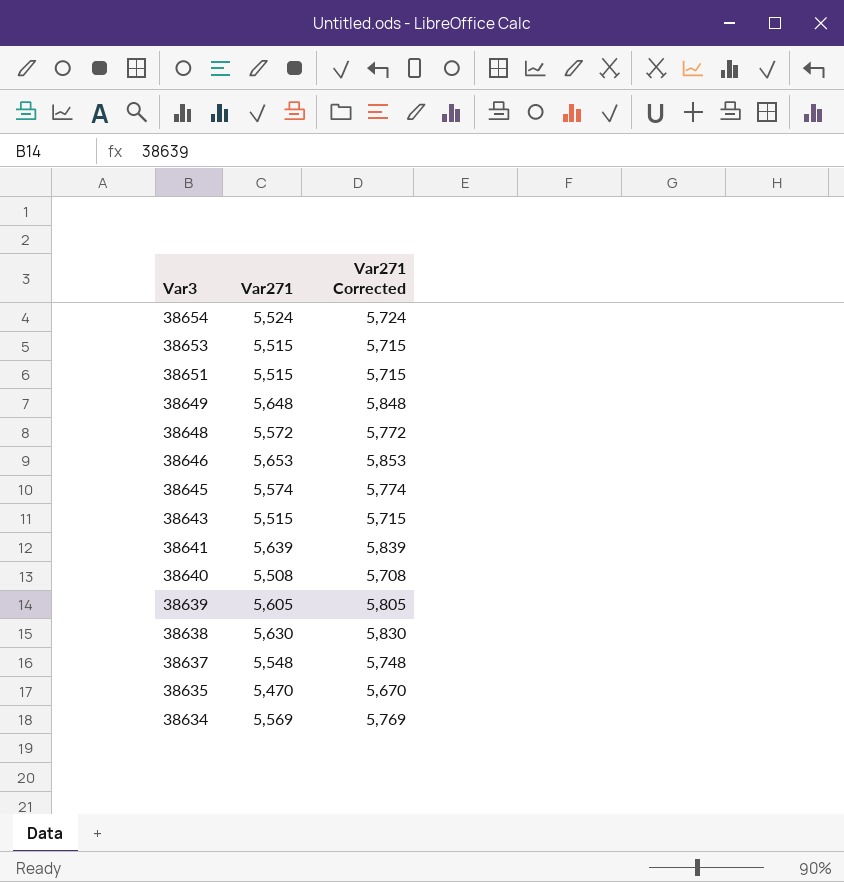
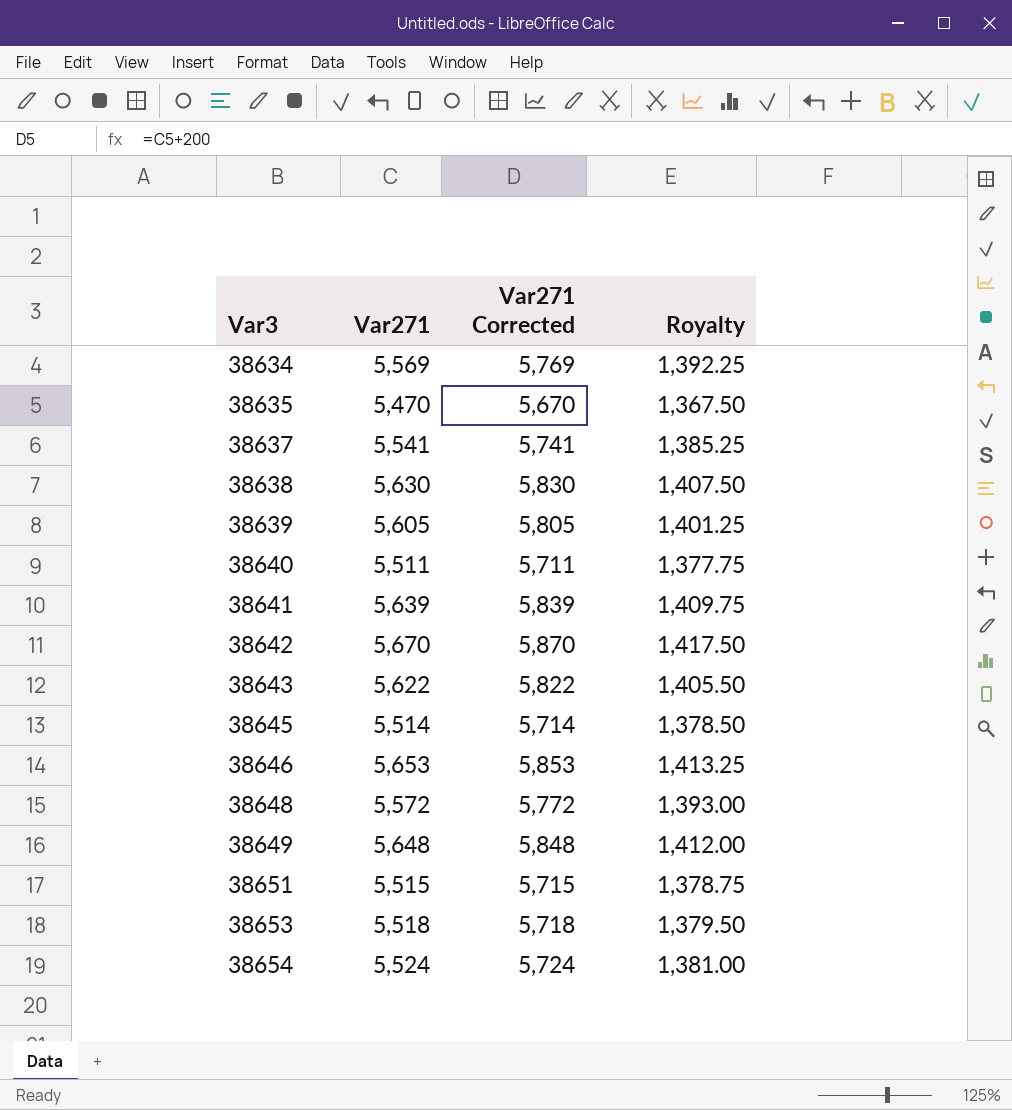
row order: Var3 descending -> Var3 ascending
column Royalty | formula: none -> [Var271] * 0.25
38637 | Var271: 5,548 -> 5,541
38637 | Var271 Corrected: 5,748 -> 5,741
38640 | Var271: 5,508 -> 5,511
38640 | Var271 Corrected: 5,708 -> 5,711
row 38642: none -> 5,670 | 5,870 | 1,417.50
38643 | Var271: 5,515 -> 5,622
38643 | Var271 Corrected: 5,715 -> 5,822
38645 | Var271: 5,574 -> 5,514
38645 | Var271 Corrected: 5,774 -> 5,714
38653 | Var271: 5,515 -> 5,518
38653 | Var271 Corrected: 5,715 -> 5,718

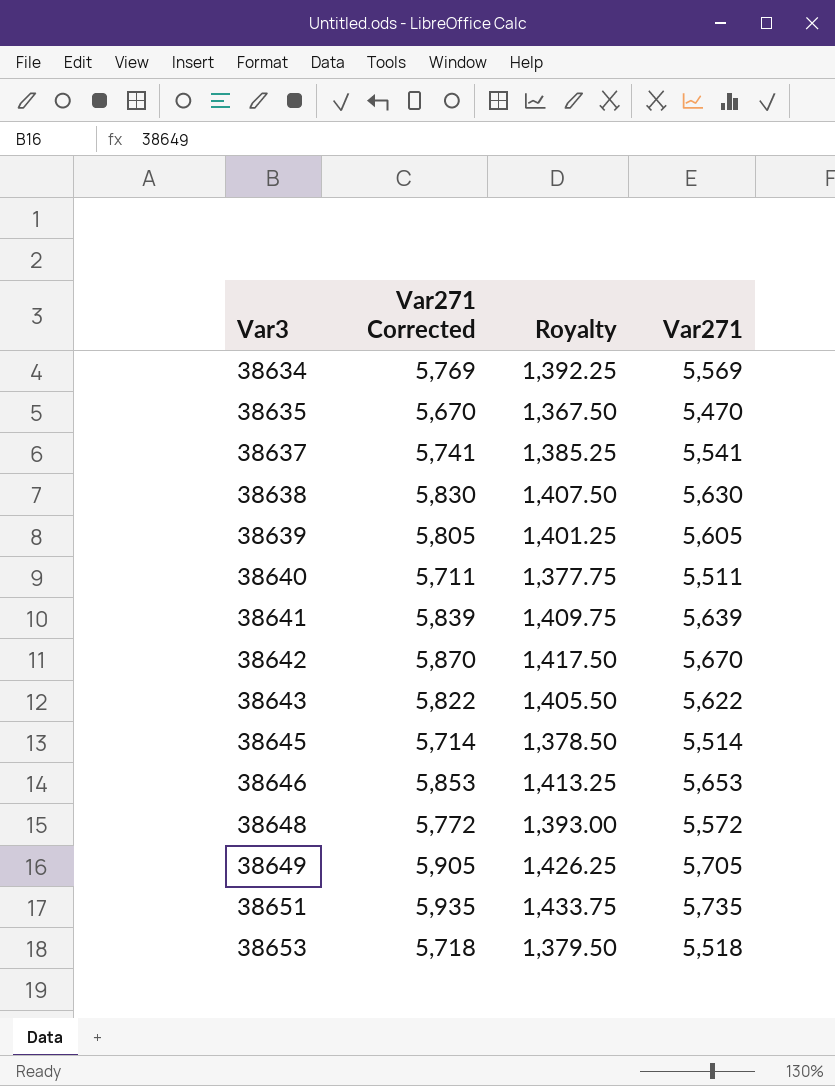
column Var271 | position: 2 -> 4
row 38654: 5,524 | 5,724 | 1,381.00 -> none
38649 | Var271 Corrected: 5,848 -> 5,905
38649 | Royalty: 1,412.00 -> 1,426.25
38649 | Var271: 5,648 -> 5,705
38651 | Var271 Corrected: 5,715 -> 5,935
38651 | Royalty: 1,378.75 -> 1,433.75
38651 | Var271: 5,515 -> 5,735

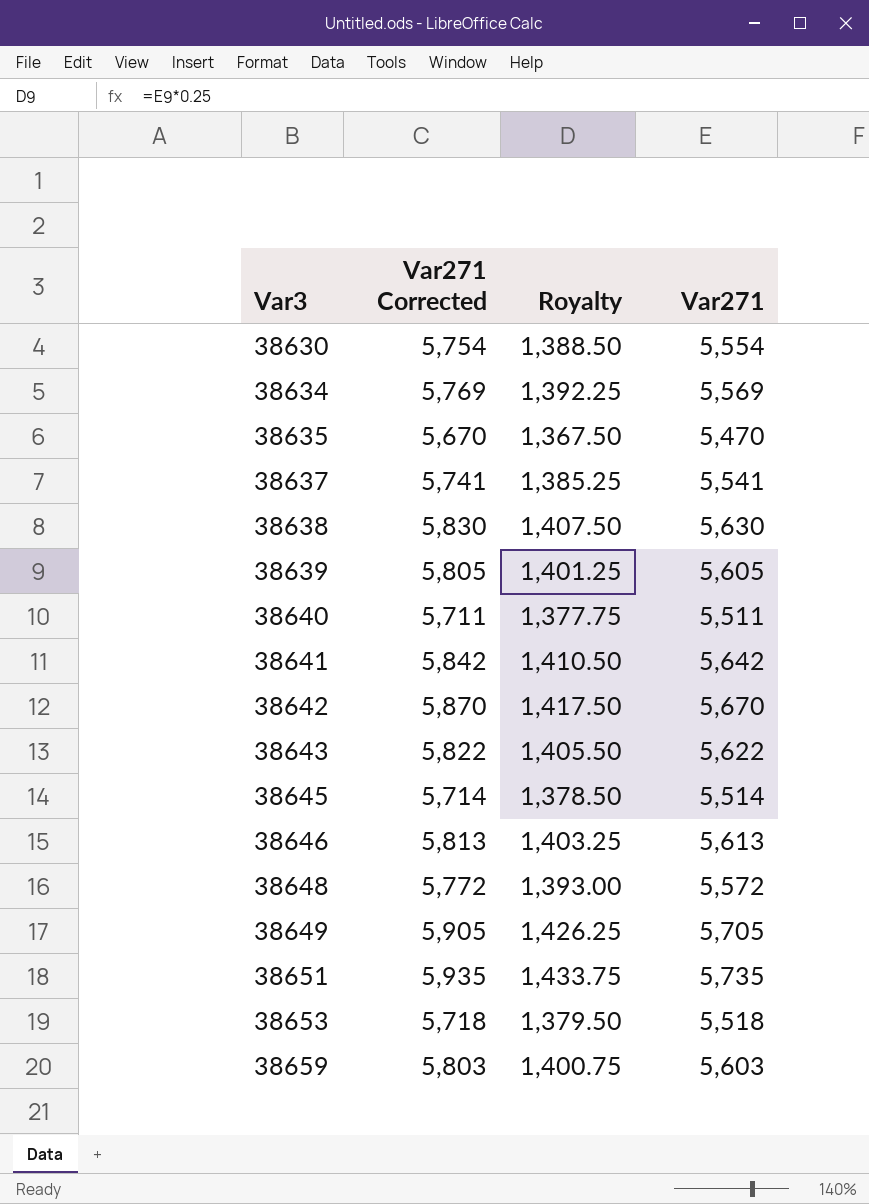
row 38630: none -> 5,754 | 1,388.50 | 5,554
38641 | Var271 Corrected: 5,839 -> 5,842
38641 | Royalty: 1,409.75 -> 1,410.50
38641 | Var271: 5,639 -> 5,642
38646 | Var271 Corrected: 5,853 -> 5,813
38646 | Royalty: 1,413.25 -> 1,403.25
38646 | Var271: 5,653 -> 5,613
row 38659: none -> 5,803 | 1,400.75 | 5,603

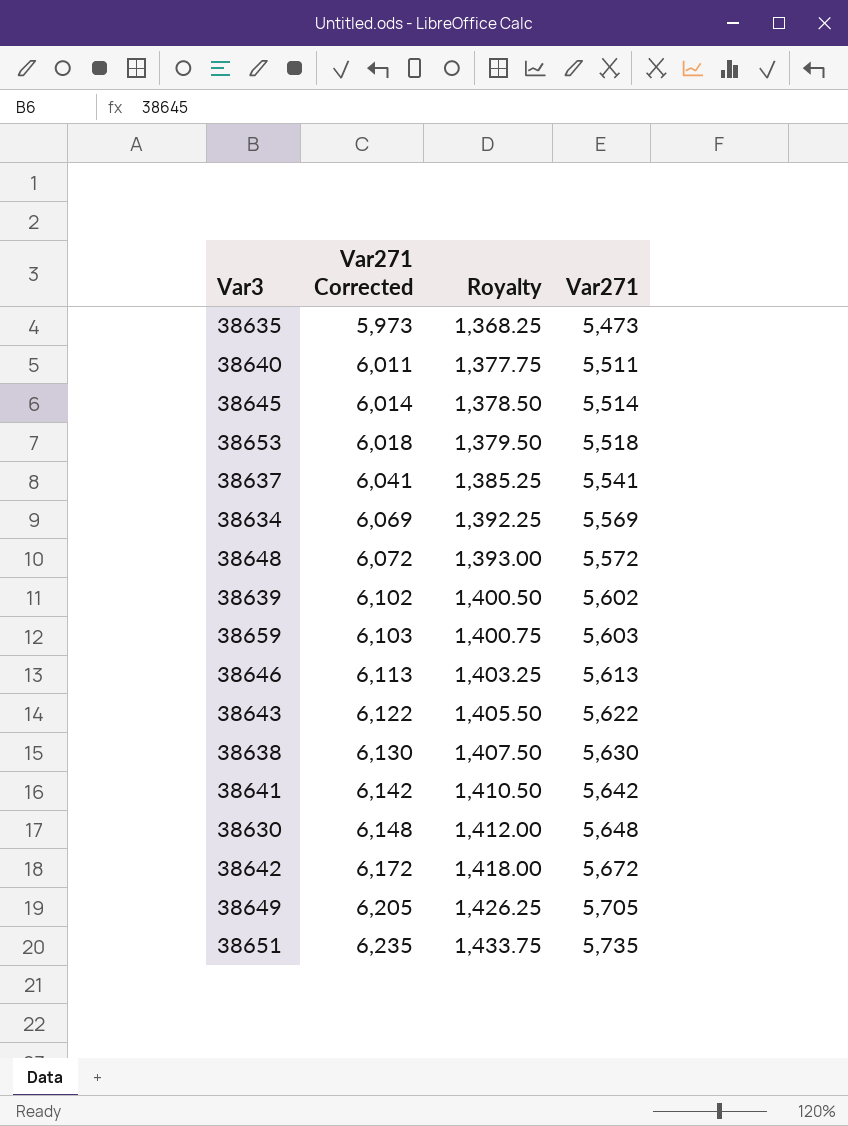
row order: Var3 ascending -> Var271 Corrected ascending
column Var271 Corrected | formula: [Var271] + 200 -> [Var271] + 500
38635 | Royalty: 1,367.50 -> 1,368.25
38635 | Var271: 5,470 -> 5,473
38639 | Royalty: 1,401.25 -> 1,400.50
38639 | Var271: 5,605 -> 5,602
38630 | Royalty: 1,388.50 -> 1,412.00
38630 | Var271: 5,554 -> 5,648
38642 | Royalty: 1,417.50 -> 1,418.00
38642 | Var271: 5,670 -> 5,672

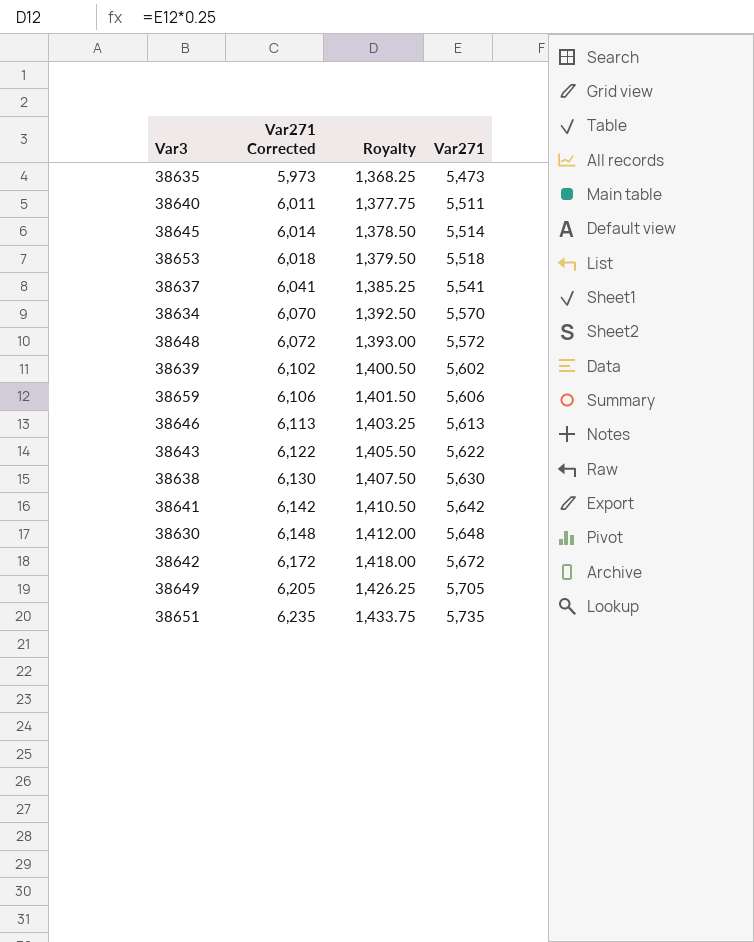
38634 | Var271 Corrected: 6,069 -> 6,070
38634 | Royalty: 1,392.25 -> 1,392.50
38634 | Var271: 5,569 -> 5,570
38659 | Var271 Corrected: 6,103 -> 6,106
38659 | Royalty: 1,400.75 -> 1,401.50
38659 | Var271: 5,603 -> 5,606

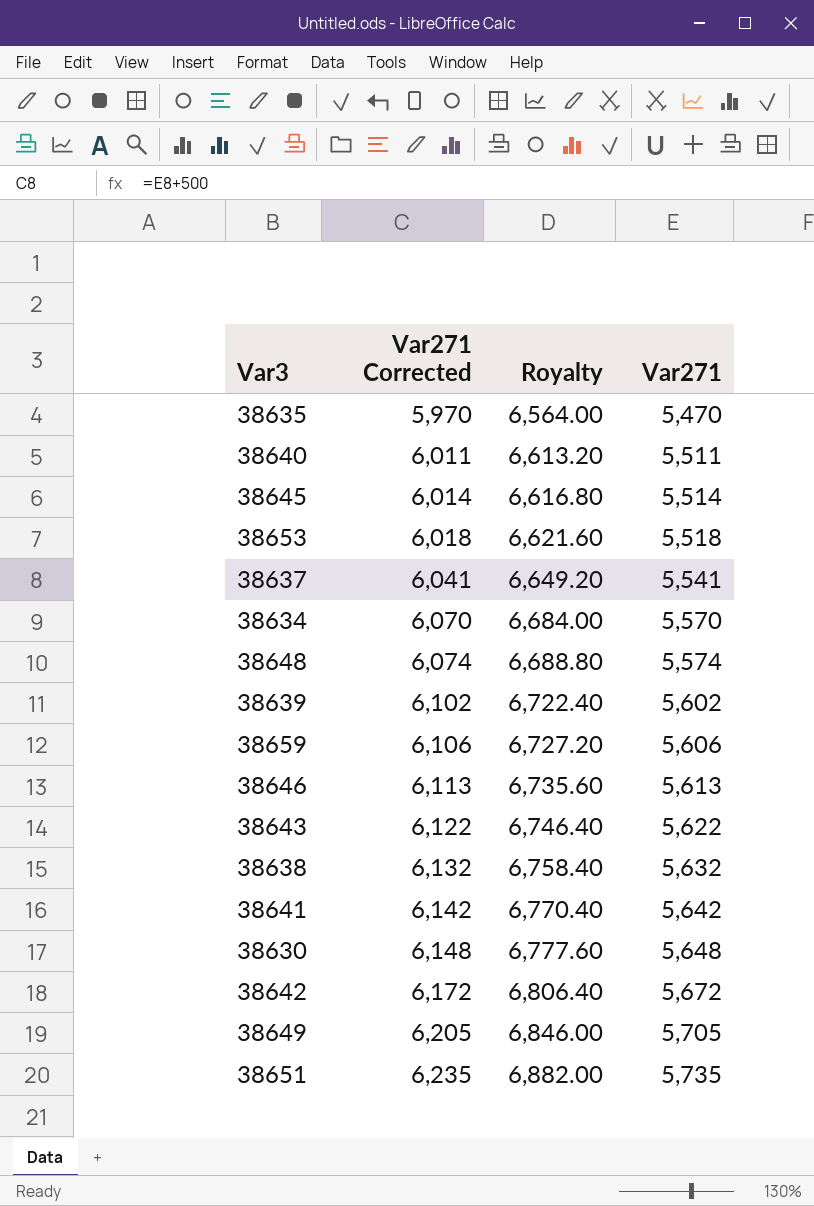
column Royalty | formula: [Var271] * 0.25 -> [Var271] * 1.2
38635 | Var271 Corrected: 5,973 -> 5,970
38635 | Var271: 5,473 -> 5,470
38648 | Var271 Corrected: 6,072 -> 6,074
38648 | Var271: 5,572 -> 5,574
38638 | Var271 Corrected: 6,130 -> 6,132
38638 | Var271: 5,630 -> 5,632

